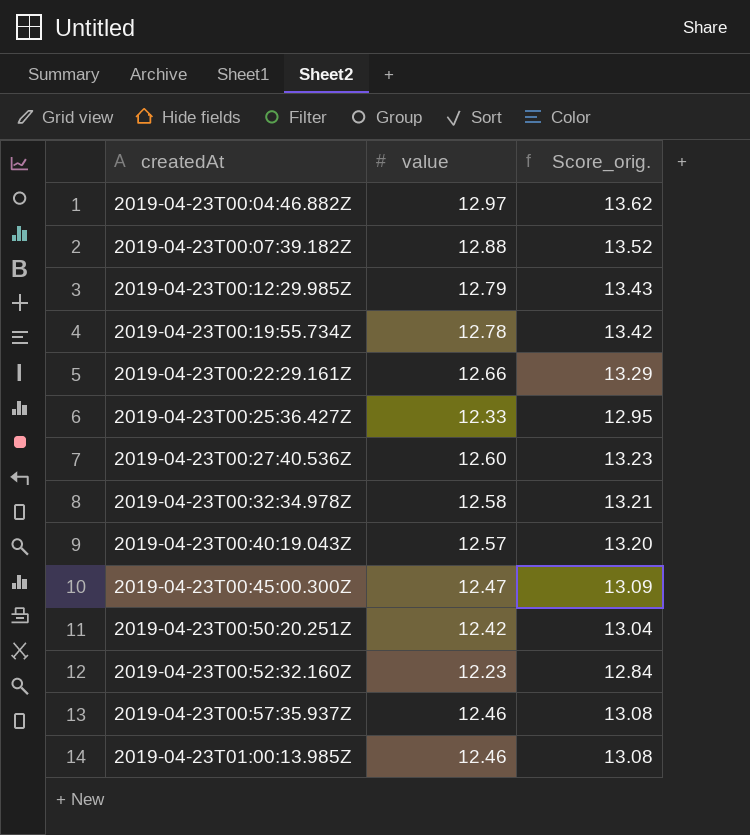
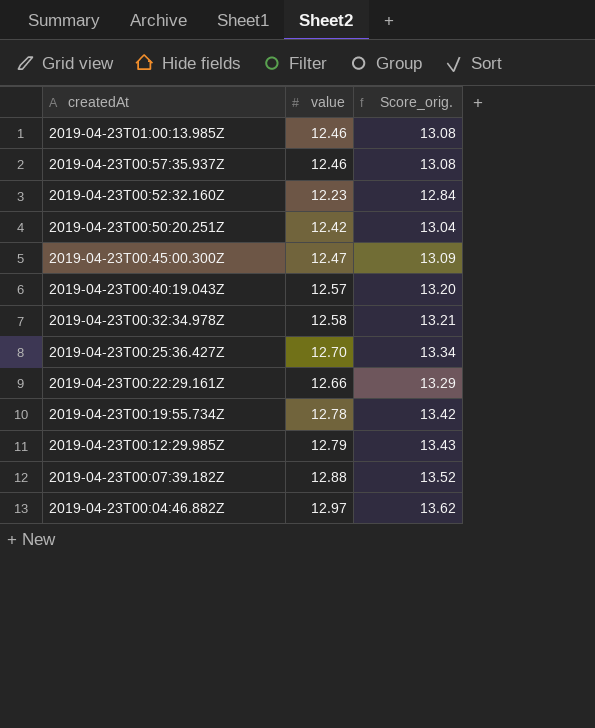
row order: createdAt ascending -> createdAt descending
row 2019-04-23T00:27:40.536Z: 12.60 | 13.23 -> none
2019-04-23T00:25:36.427Z | value: 12.33 -> 12.70
2019-04-23T00:25:36.427Z | Score_orig.: 12.95 -> 13.34

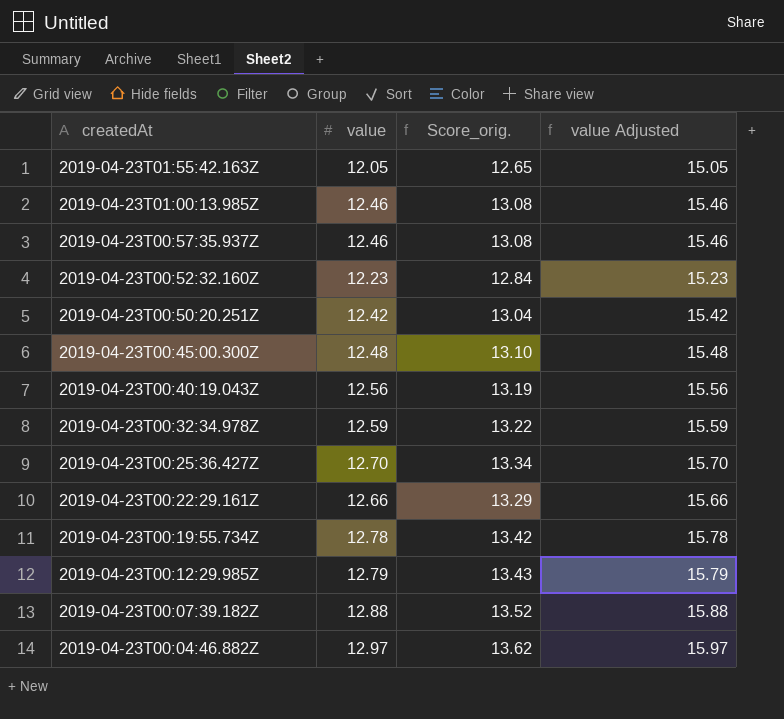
column value Adjusted | formula: none -> [value] + 3
row 2019-04-23T01:55:42.163Z: none -> 12.05 | 12.65 | 15.05
2019-04-23T00:45:00.300Z | value: 12.47 -> 12.48
2019-04-23T00:45:00.300Z | Score_orig.: 13.09 -> 13.10
2019-04-23T00:40:19.043Z | value: 12.57 -> 12.56
2019-04-23T00:40:19.043Z | Score_orig.: 13.20 -> 13.19
2019-04-23T00:32:34.978Z | value: 12.58 -> 12.59
2019-04-23T00:32:34.978Z | Score_orig.: 13.21 -> 13.22

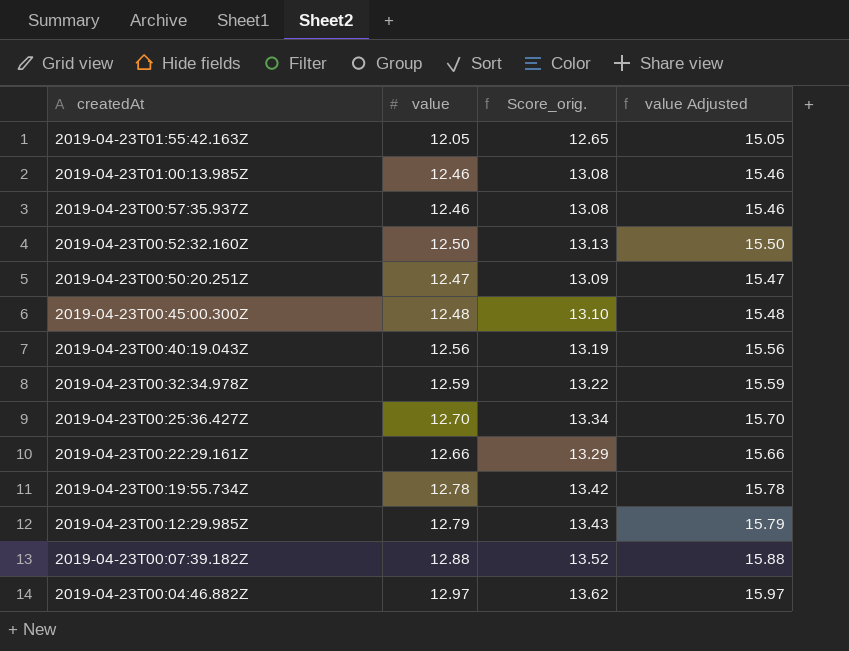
2019-04-23T00:52:32.160Z | value: 12.23 -> 12.50
2019-04-23T00:52:32.160Z | Score_orig.: 12.84 -> 13.13
2019-04-23T00:52:32.160Z | value Adjusted: 15.23 -> 15.50
2019-04-23T00:50:20.251Z | value: 12.42 -> 12.47
2019-04-23T00:50:20.251Z | Score_orig.: 13.04 -> 13.09
2019-04-23T00:50:20.251Z | value Adjusted: 15.42 -> 15.47

